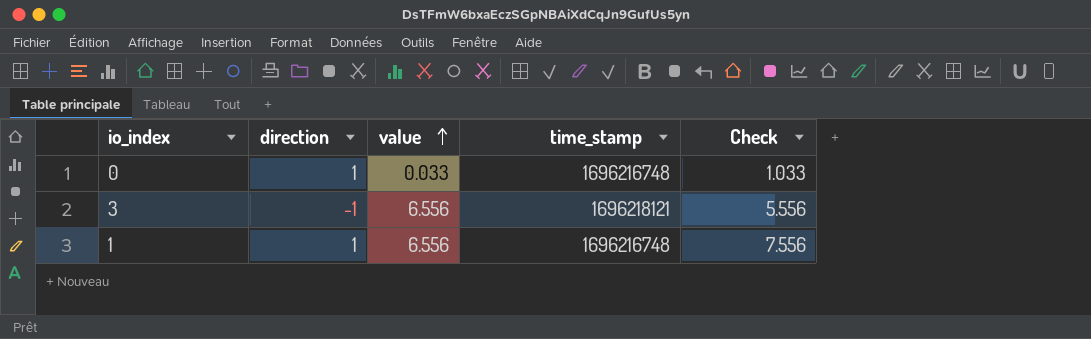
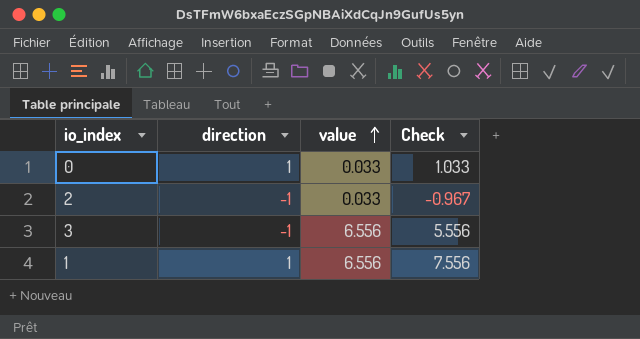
column time_stamp | position: 4 -> none
row 2: none -> -1 | 0.033 | -0.967

